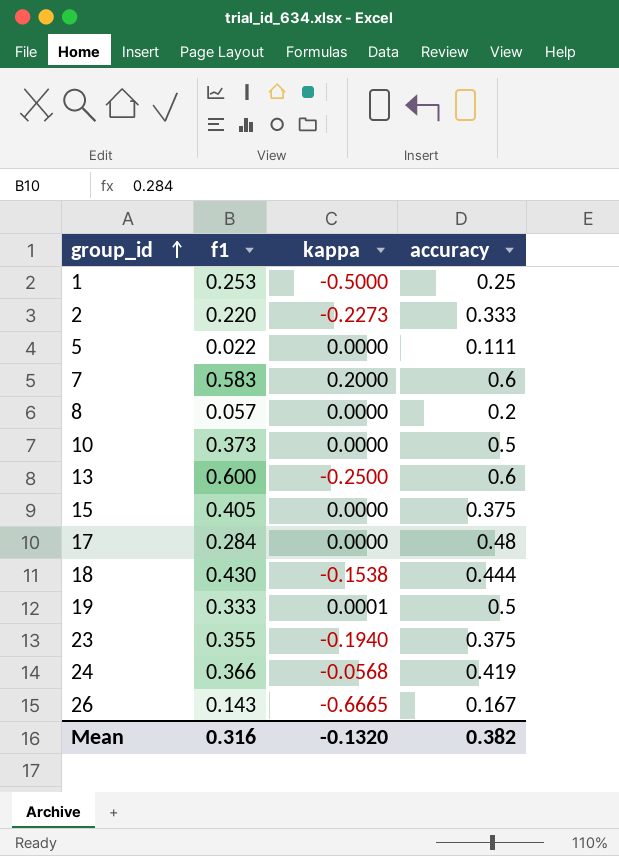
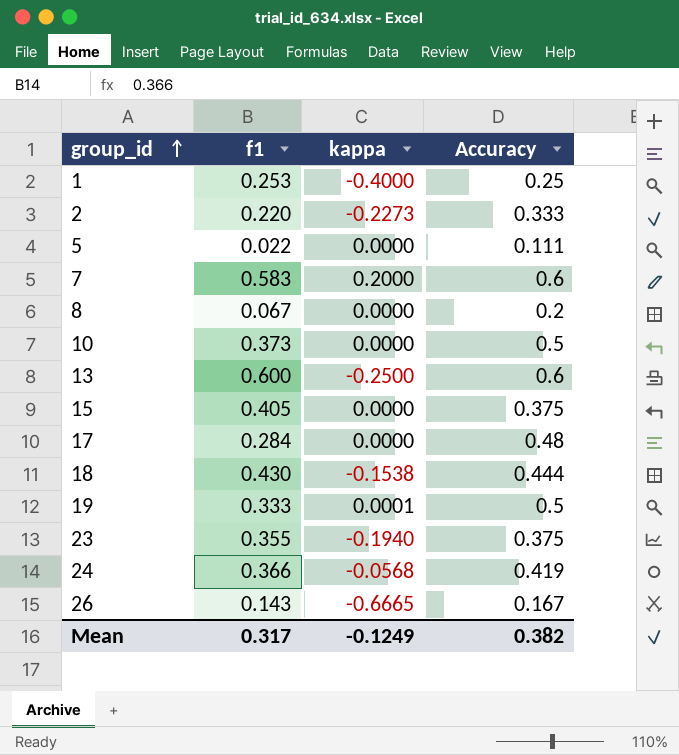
column name: accuracy -> Accuracy
1 | kappa: -0.5000 -> -0.4000
8 | f1: 0.057 -> 0.067
Mean | f1: 0.316 -> 0.317
Mean | kappa: -0.1320 -> -0.1249

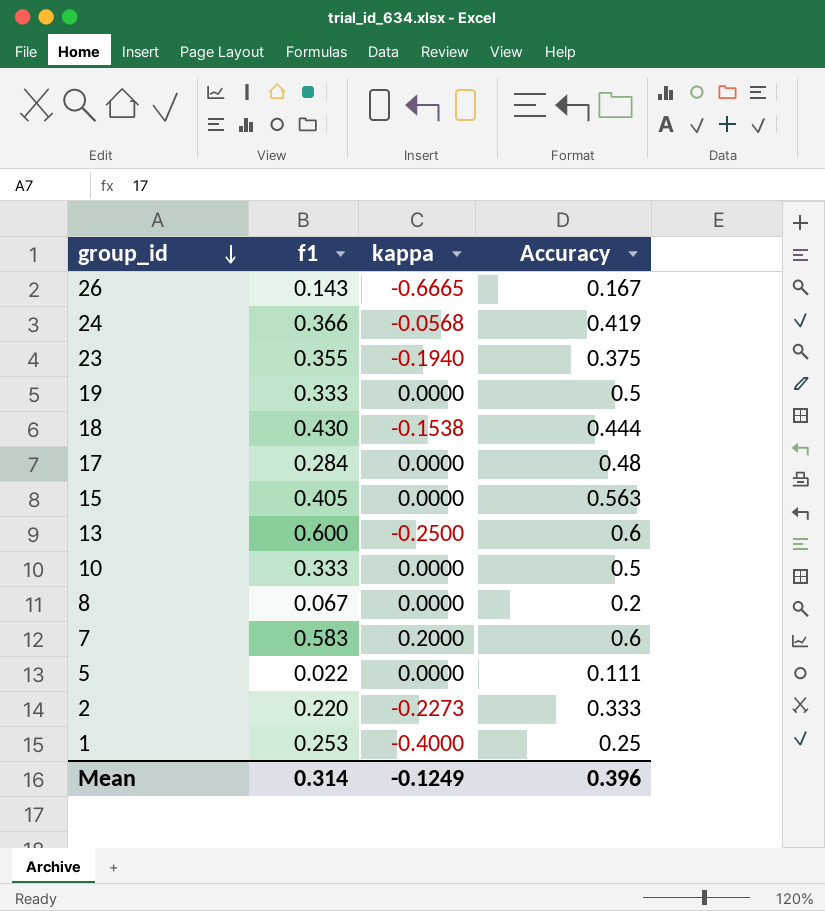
row order: group_id ascending -> group_id descending
19 | kappa: 0.0001 -> 0.0000
15 | Accuracy: 0.375 -> 0.563
10 | f1: 0.373 -> 0.333
Mean | f1: 0.317 -> 0.314
Mean | Accuracy: 0.382 -> 0.396

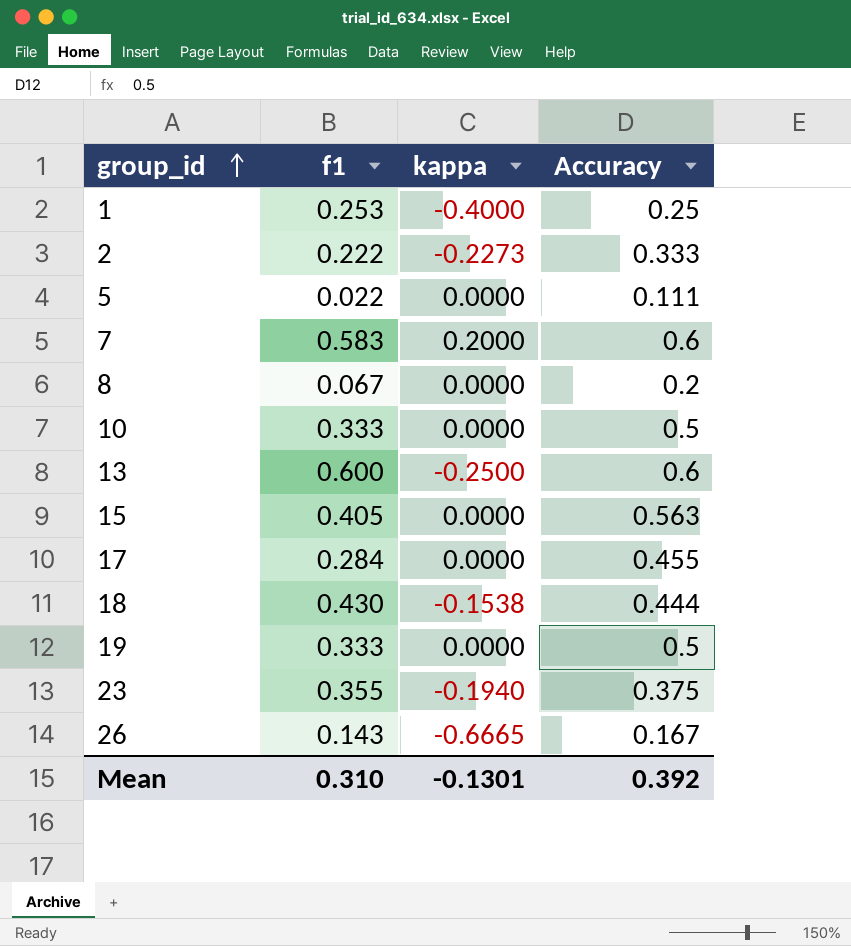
row order: group_id descending -> group_id ascending
row 24: 0.366 | -0.0568 | 0.419 -> none
2 | f1: 0.220 -> 0.222
17 | Accuracy: 0.48 -> 0.455
Mean | f1: 0.314 -> 0.310
Mean | kappa: -0.1249 -> -0.1301
Mean | Accuracy: 0.396 -> 0.392

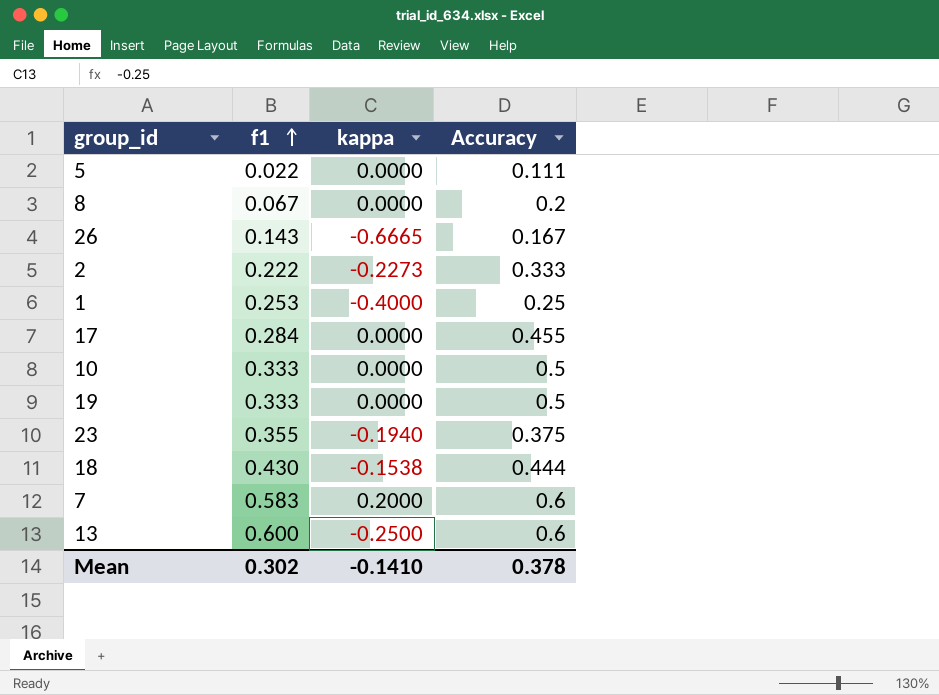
row order: group_id ascending -> f1 ascending
row 15: 0.405 | 0.0000 | 0.563 -> none
Mean | f1: 0.310 -> 0.302
Mean | kappa: -0.1301 -> -0.1410
Mean | Accuracy: 0.392 -> 0.378

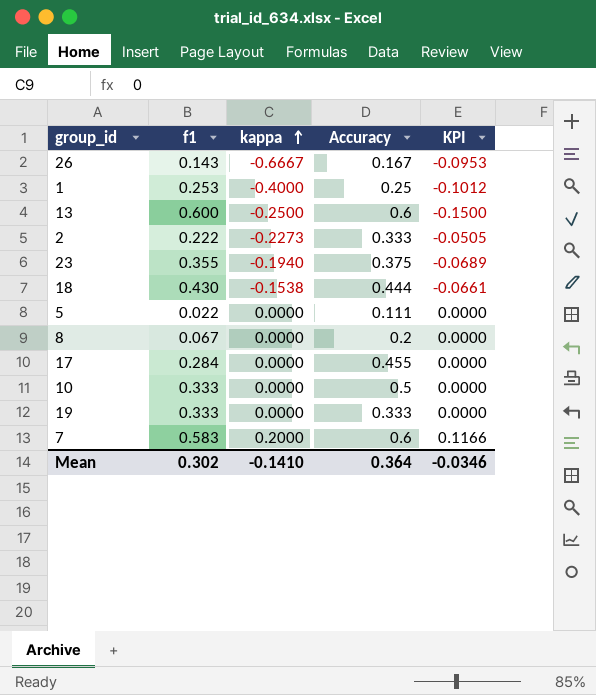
row order: f1 ascending -> kappa ascending
column KPI | formula: none -> [f1] * [kappa]
26 | kappa: -0.6665 -> -0.6667
19 | Accuracy: 0.5 -> 0.333
Mean | Accuracy: 0.378 -> 0.364

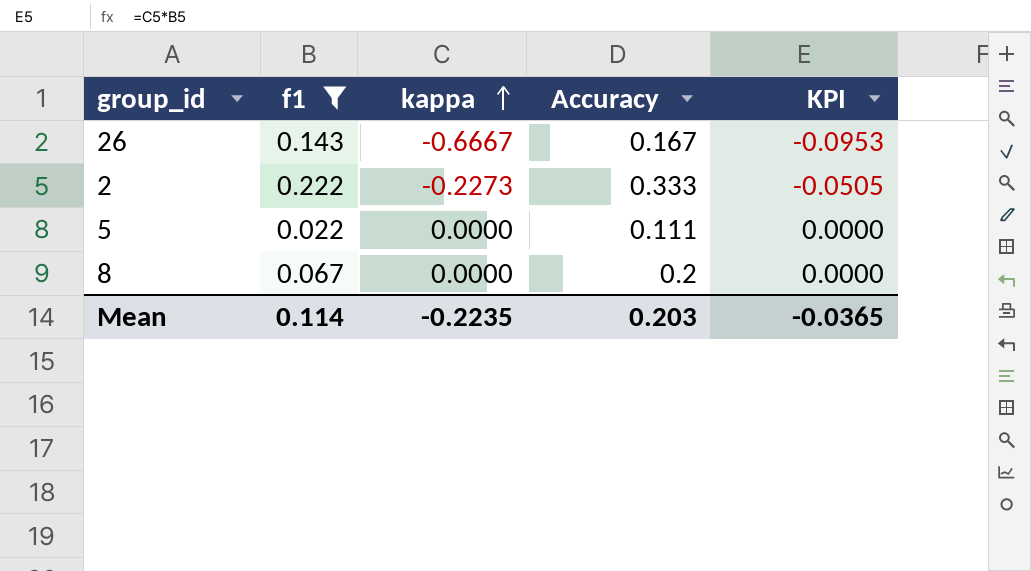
filter: none -> f1 <= 0.222
Mean | f1: 0.302 -> 0.114
Mean | kappa: -0.1410 -> -0.2235
Mean | Accuracy: 0.364 -> 0.203
Mean | KPI: -0.0346 -> -0.0365

